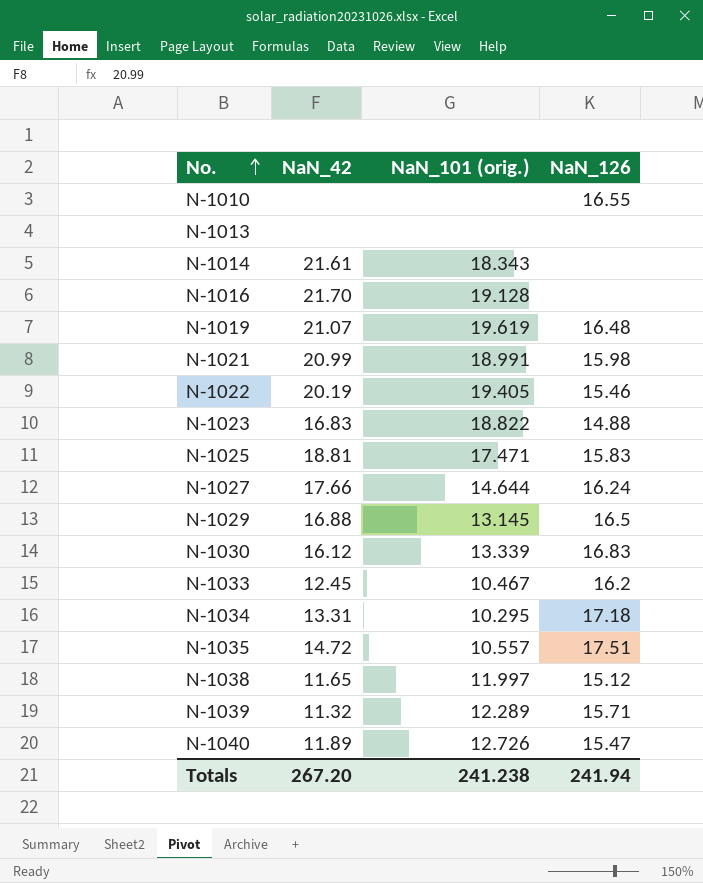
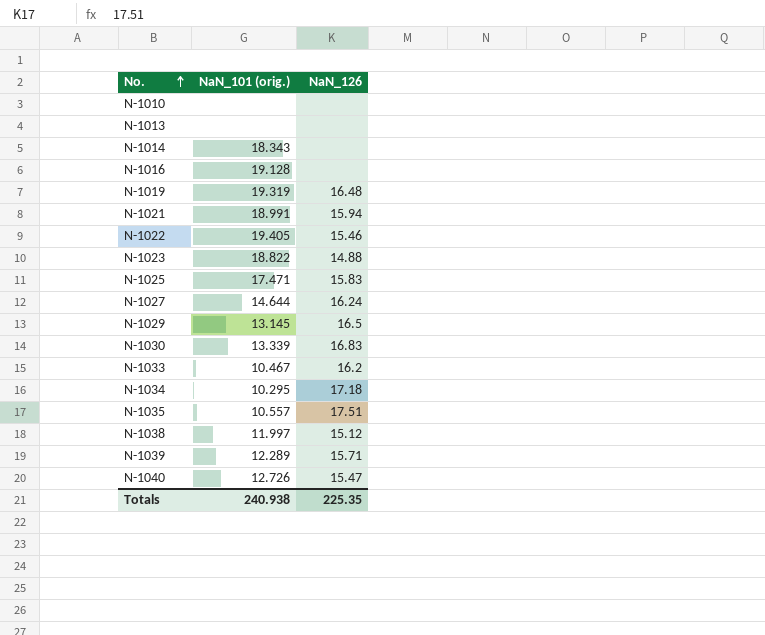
column NaN_42 | position: 2 -> none
N-1010 | NaN_126: 16.55 -> none
N-1019 | NaN_101 (orig.): 19.619 -> 19.319
N-1021 | NaN_126: 15.98 -> 15.94
Totals | NaN_101 (orig.): 241.238 -> 240.938
Totals | NaN_126: 241.94 -> 225.35

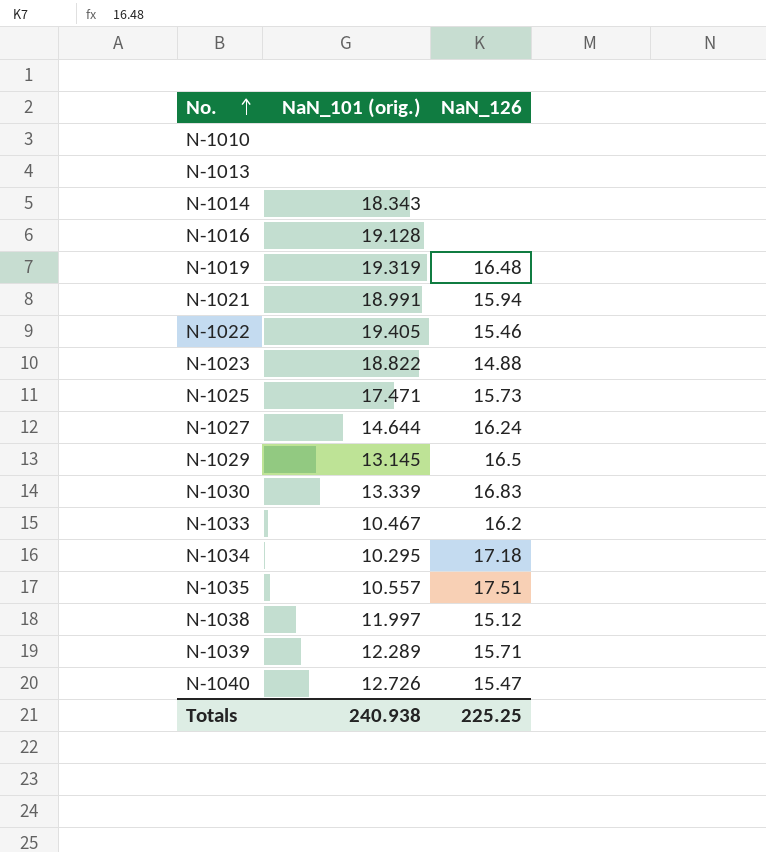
N-1025 | NaN_126: 15.83 -> 15.73
Totals | NaN_126: 225.35 -> 225.25

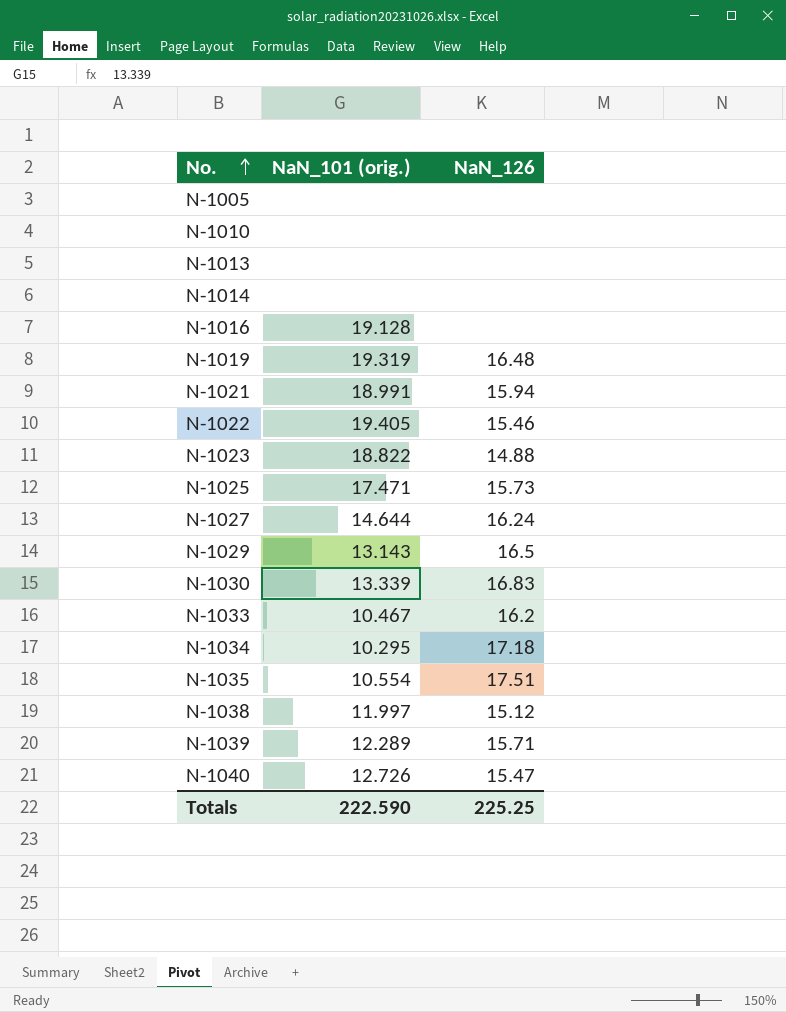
row N-1005: none -> none | none
N-1014 | NaN_101 (orig.): 18.343 -> none
N-1029 | NaN_101 (orig.): 13.145 -> 13.143
N-1035 | NaN_101 (orig.): 10.557 -> 10.554
Totals | NaN_101 (orig.): 240.938 -> 222.590

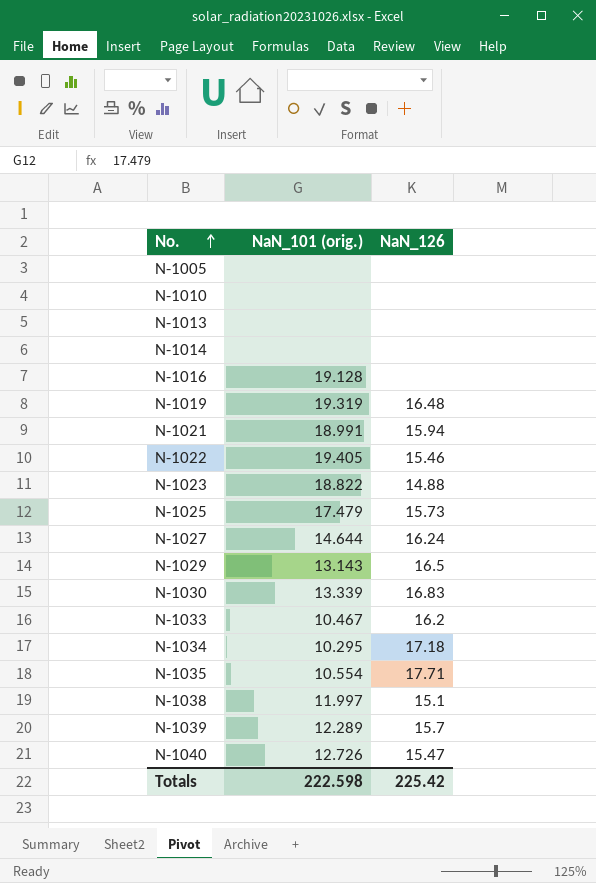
N-1025 | NaN_101 (orig.): 17.471 -> 17.479
N-1035 | NaN_126: 17.51 -> 17.71
N-1038 | NaN_126: 15.12 -> 15.1
N-1039 | NaN_126: 15.71 -> 15.7
Totals | NaN_101 (orig.): 222.590 -> 222.598
Totals | NaN_126: 225.25 -> 225.42

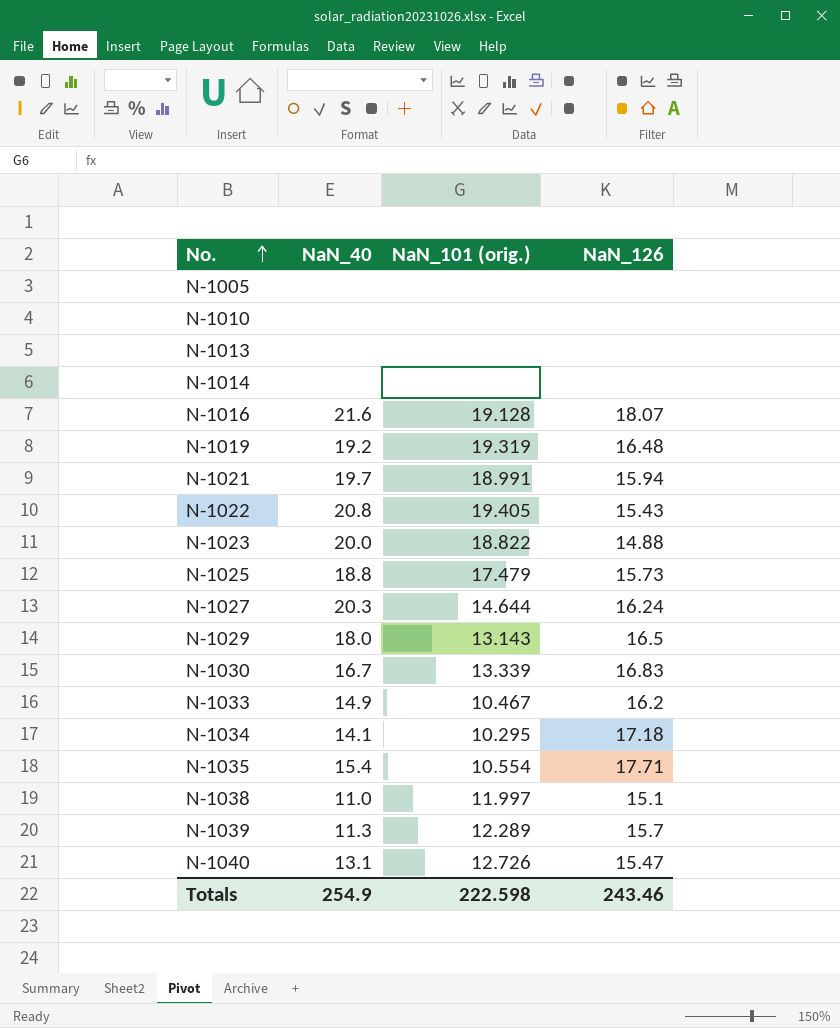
column NaN_40 | position: none -> 2
N-1016 | NaN_126: none -> 18.07
N-1022 | NaN_126: 15.46 -> 15.43
Totals | NaN_126: 225.42 -> 243.46

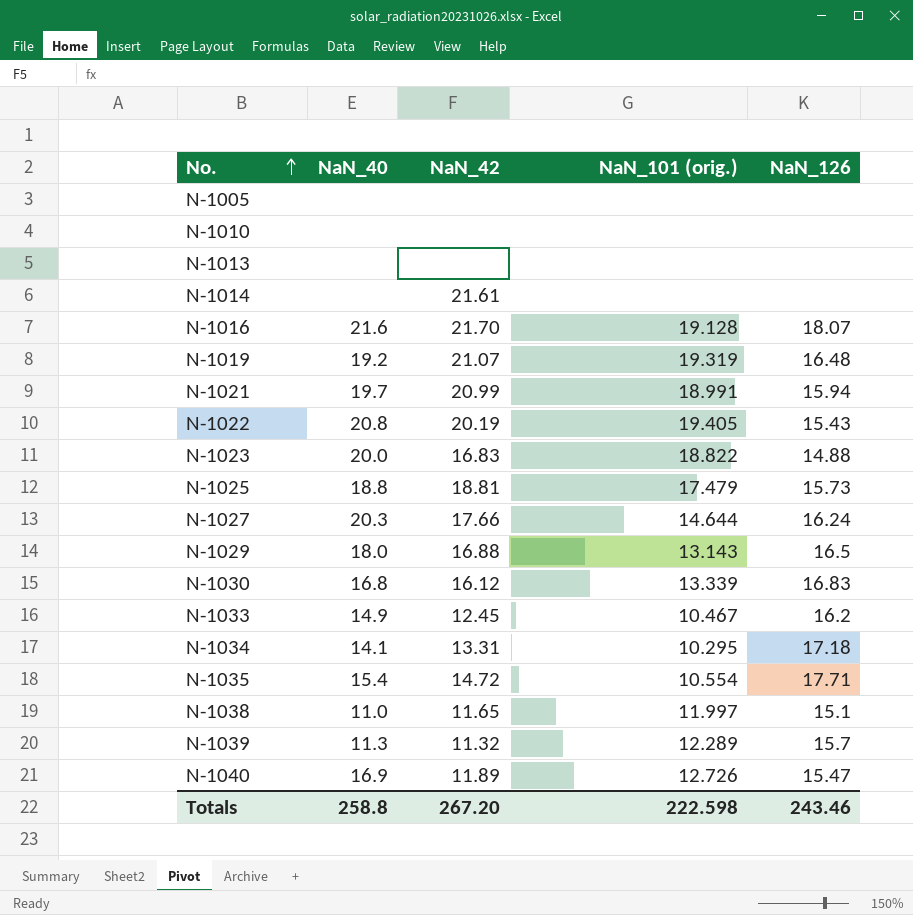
column NaN_42 | position: none -> 3
N-1030 | NaN_40: 16.7 -> 16.8
N-1040 | NaN_40: 13.1 -> 16.9
Totals | NaN_40: 254.9 -> 258.8

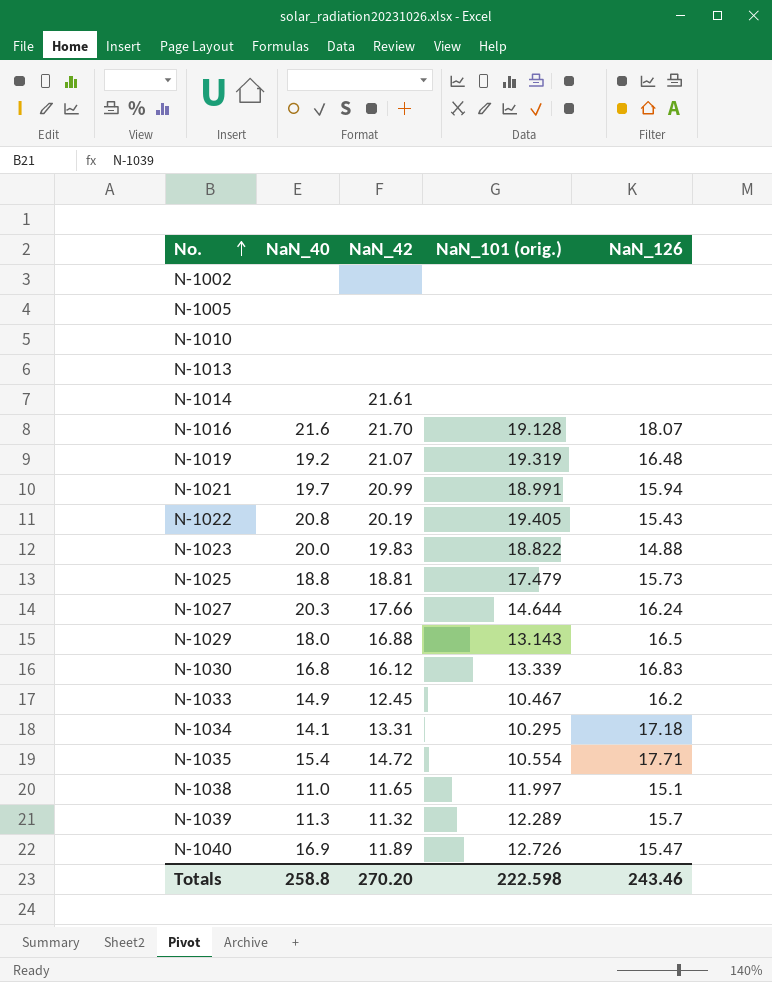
row N-1002: none -> none | none | none | none
N-1023 | NaN_42: 16.83 -> 19.83
Totals | NaN_42: 267.20 -> 270.20

